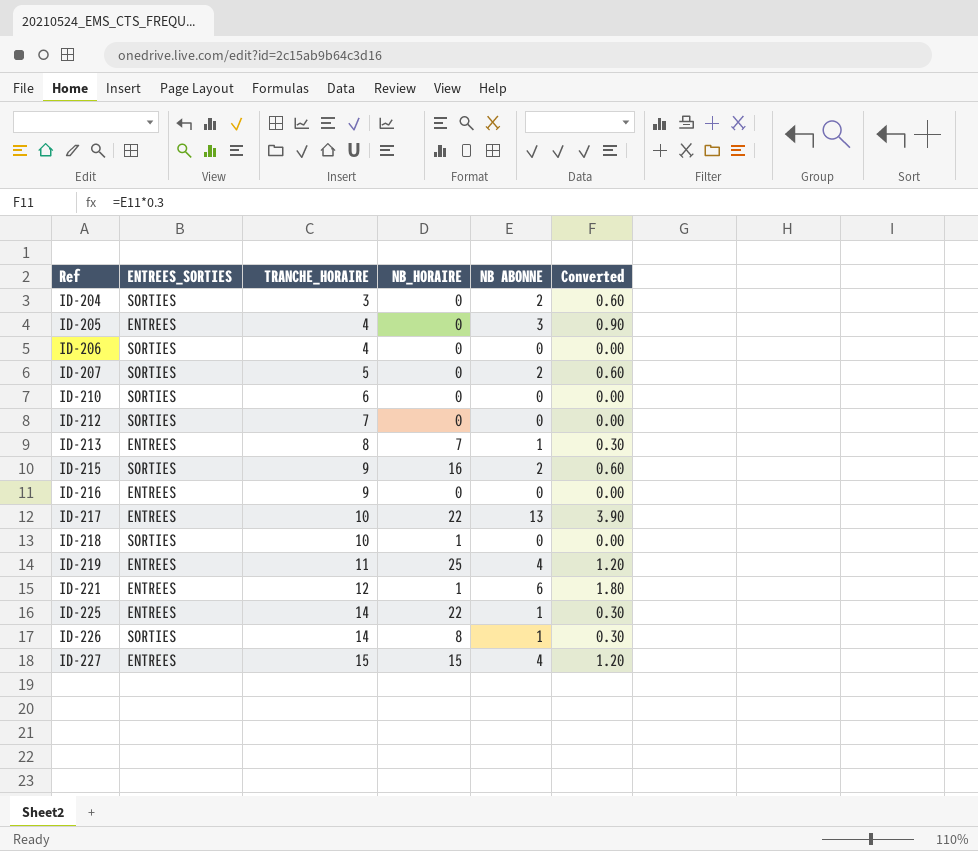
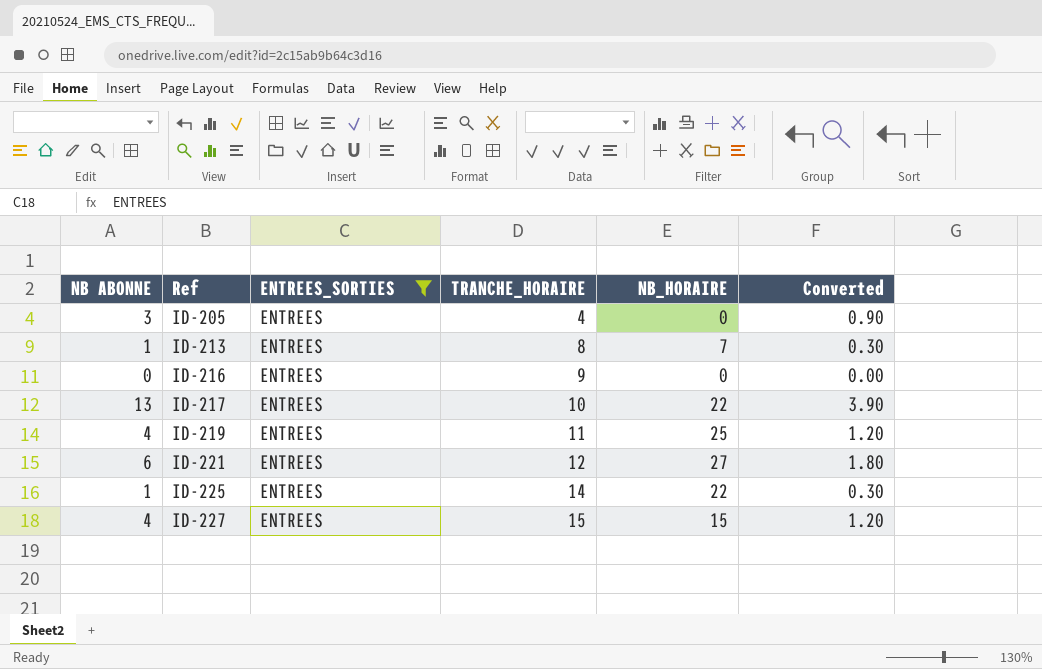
filter: none -> ENTREES_SORTIES = ENTREES
column NB ABONNE | position: 5 -> 1
ID-221 | NB_HORAIRE: 1 -> 27

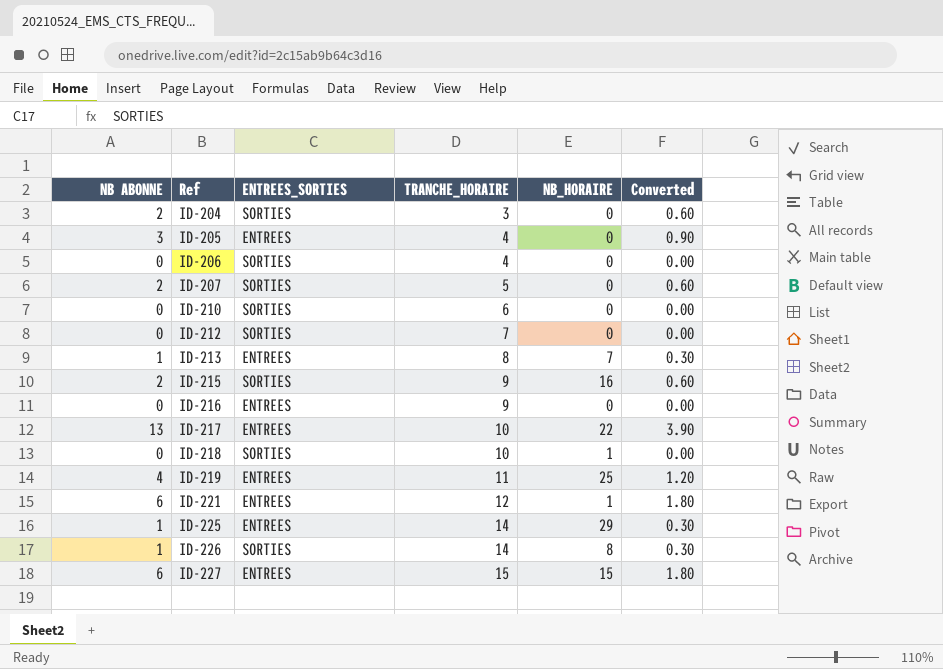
filter: ENTREES_SORTIES = ENTREES -> none
ID-221 | NB_HORAIRE: 27 -> 1
ID-225 | NB_HORAIRE: 22 -> 29
ID-227 | NB ABONNE: 4 -> 6
ID-227 | Converted: 1.20 -> 1.80

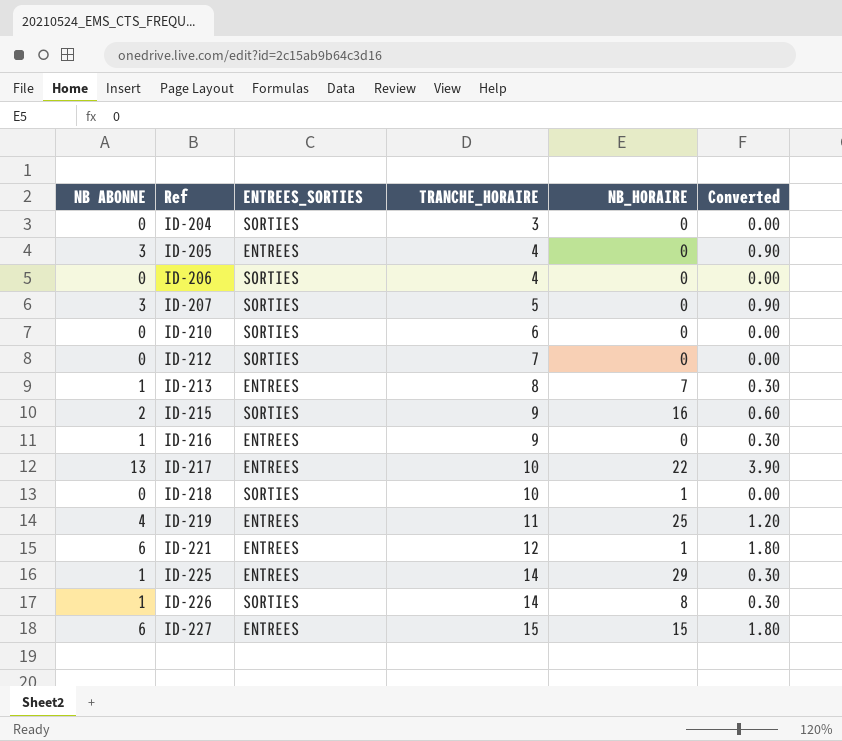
ID-204 | NB ABONNE: 2 -> 0
ID-204 | Converted: 0.60 -> 0.00
ID-207 | NB ABONNE: 2 -> 3
ID-207 | Converted: 0.60 -> 0.90
ID-216 | NB ABONNE: 0 -> 1
ID-216 | Converted: 0.00 -> 0.30

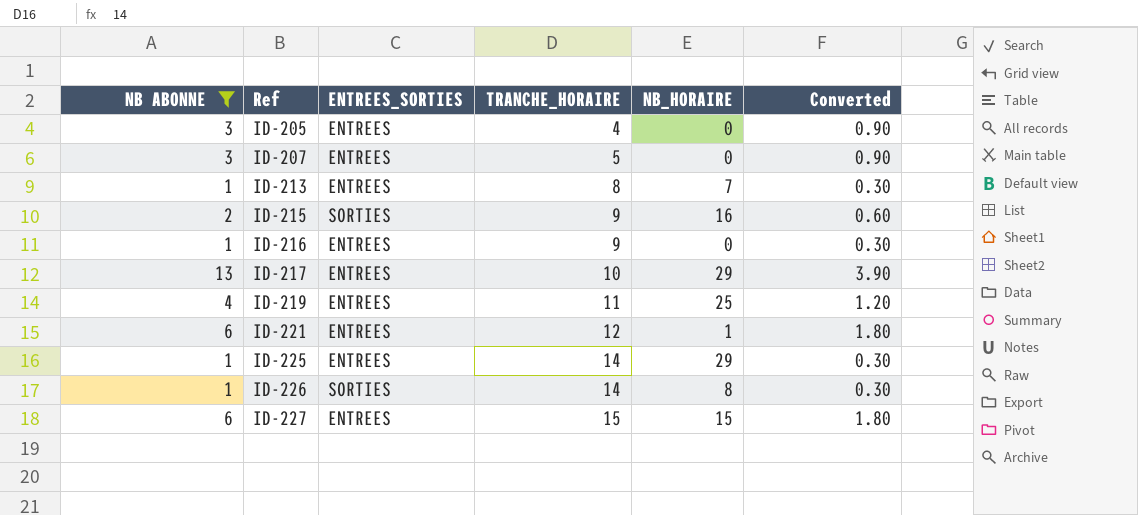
filter: none -> NB ABONNE != 0
ID-207 | ENTREES_SORTIES: SORTIES -> ENTREES
ID-217 | NB_HORAIRE: 22 -> 29

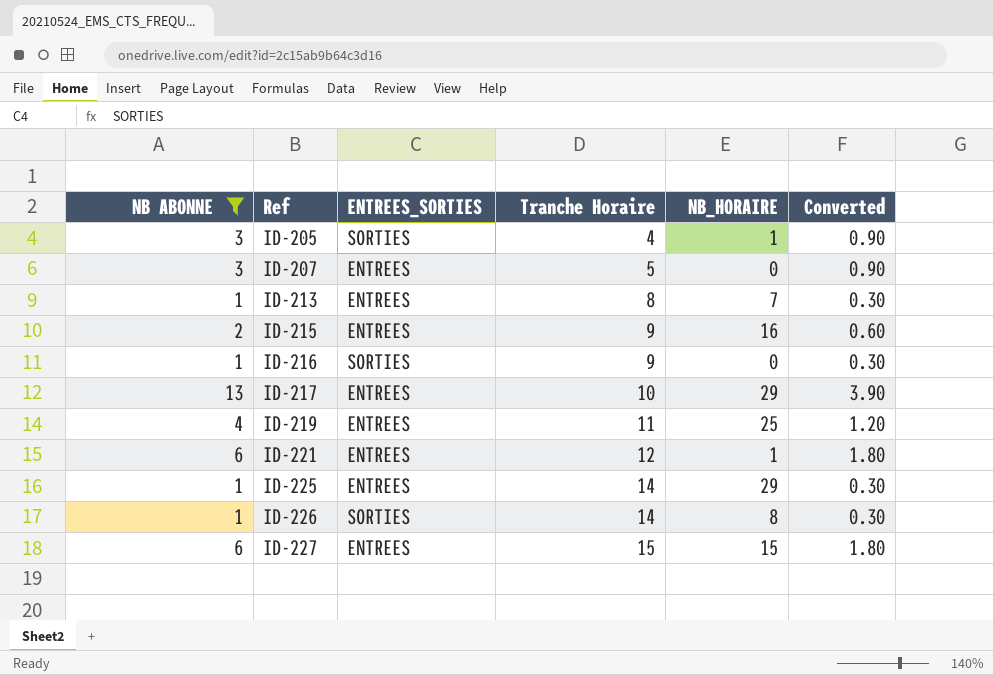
column name: TRANCHE_HORAIRE -> Tranche Horaire
ID-205 | ENTREES_SORTIES: ENTREES -> SORTIES
ID-205 | NB_HORAIRE: 0 -> 1
ID-215 | ENTREES_SORTIES: SORTIES -> ENTREES
ID-216 | ENTREES_SORTIES: ENTREES -> SORTIES

